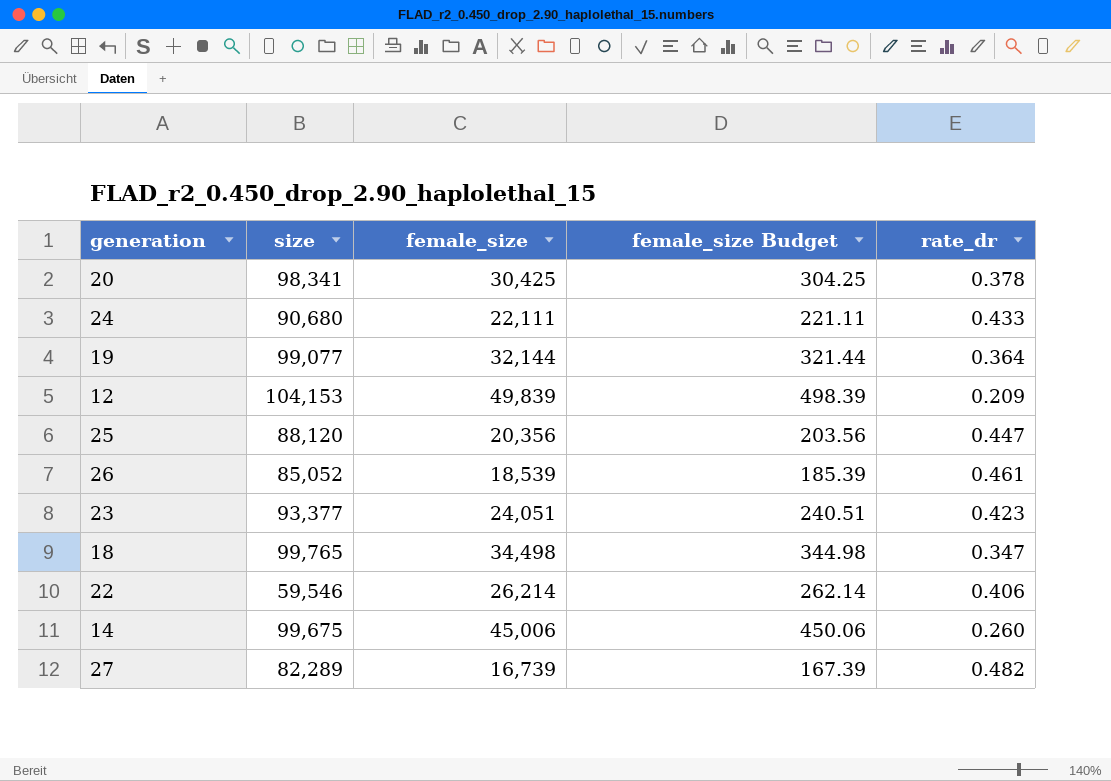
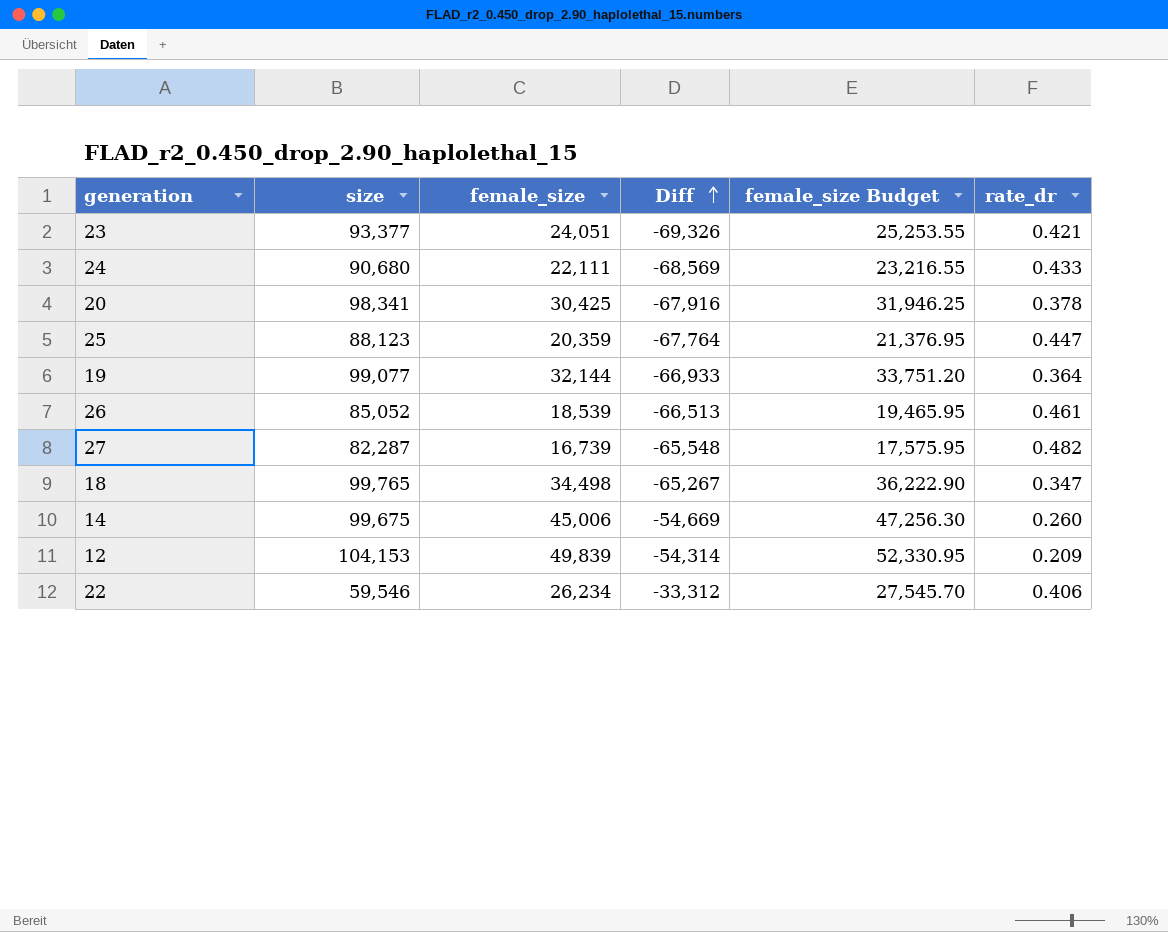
row order: none -> Diff ascending
column Diff | formula: none -> [female_size] - [size]
column female_size Budget | formula: [female_size] * 0.01 -> [female_size] * 1.05
23 | rate_dr: 0.423 -> 0.421
25 | size: 88,120 -> 88,123
25 | female_size: 20,356 -> 20,359
27 | size: 82,289 -> 82,287
22 | female_size: 26,214 -> 26,234

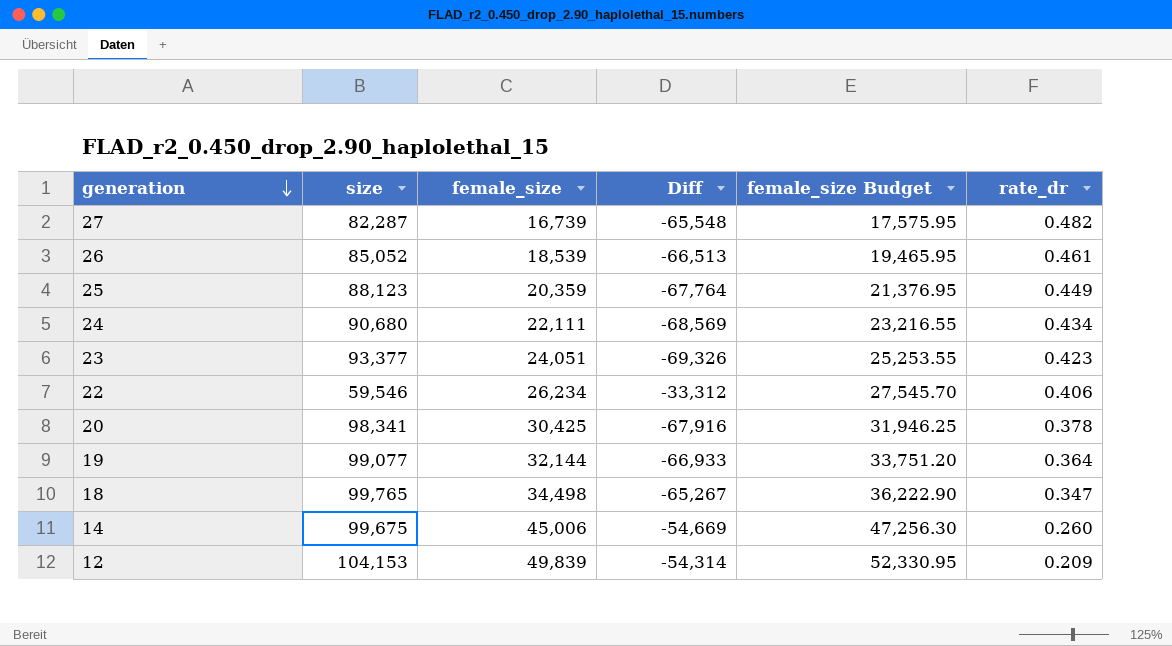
row order: Diff ascending -> generation descending
25 | rate_dr: 0.447 -> 0.449
24 | rate_dr: 0.433 -> 0.434
23 | rate_dr: 0.421 -> 0.423

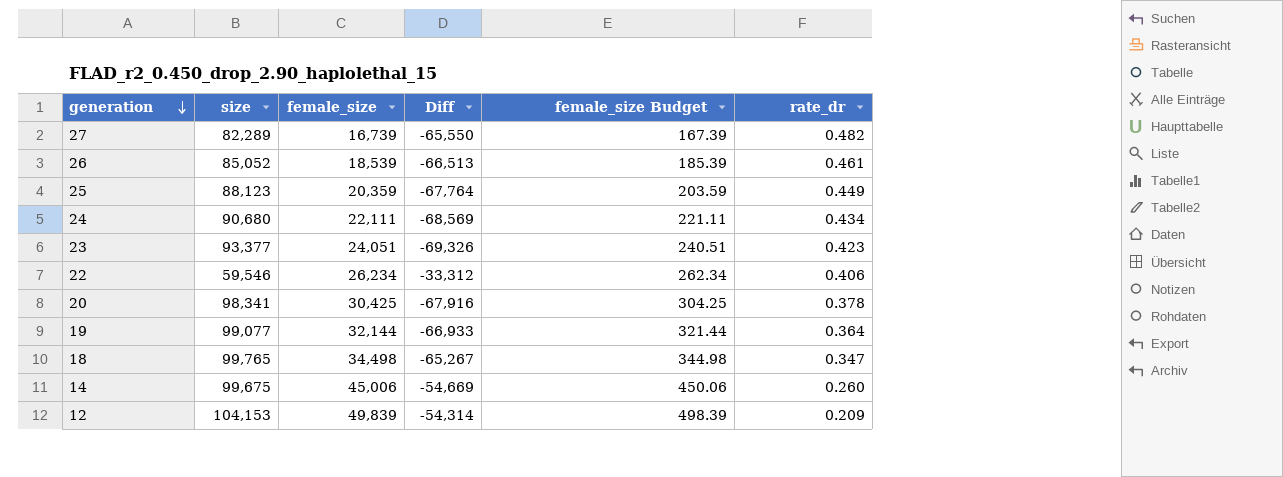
column female_size Budget | formula: [female_size] * 1.05 -> [female_size] * 0.01
27 | size: 82,287 -> 82,289
27 | Diff: -65,548 -> -65,550

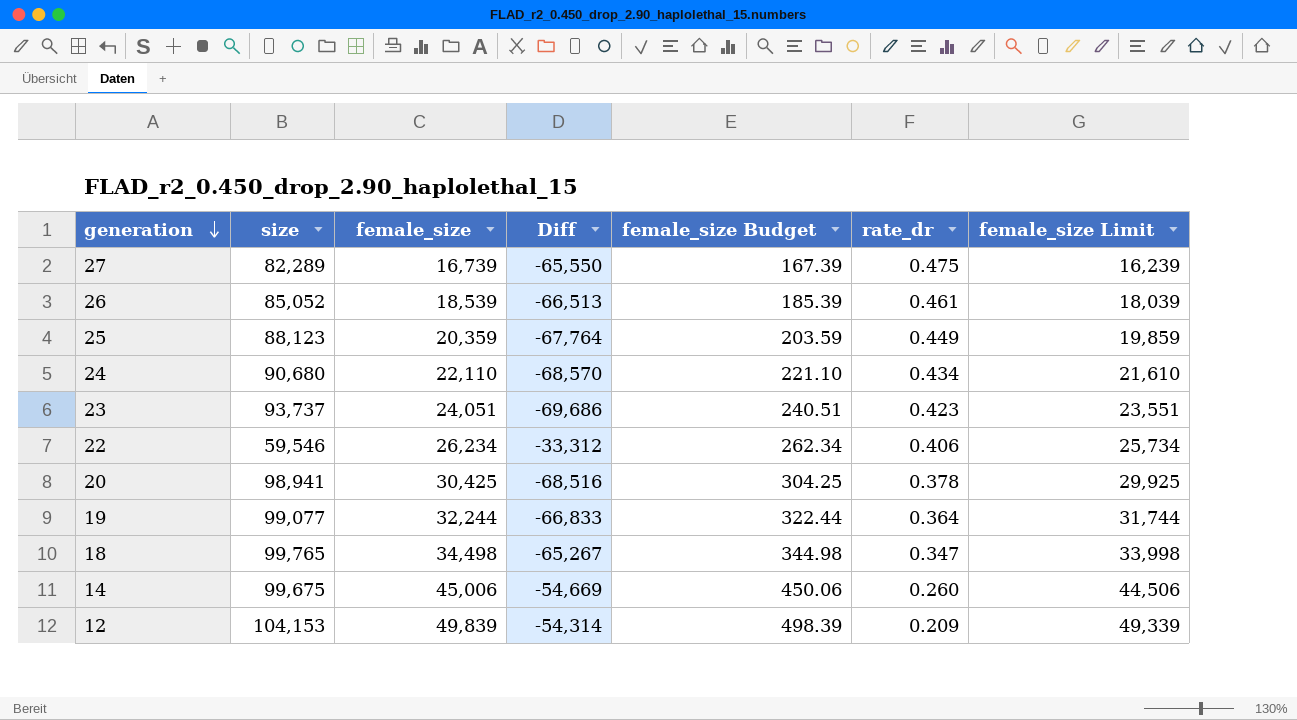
column female_size Limit | formula: none -> [female_size] - 500
27 | rate_dr: 0.482 -> 0.475
24 | female_size: 22,111 -> 22,110
24 | Diff: -68,569 -> -68,570
24 | female_size Budget: 221.11 -> 221.10
23 | size: 93,377 -> 93,737
23 | Diff: -69,326 -> -69,686
20 | size: 98,341 -> 98,941
20 | Diff: -67,916 -> -68,516
19 | female_size: 32,144 -> 32,244
19 | Diff: -66,933 -> -66,833
19 | female_size Budget: 321.44 -> 322.44

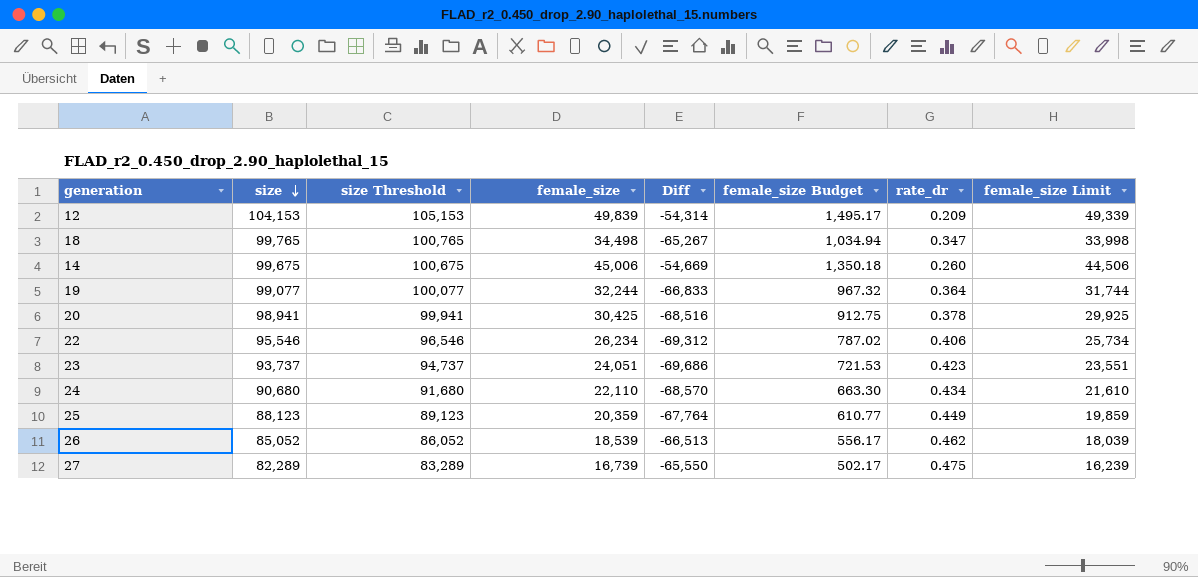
row order: generation descending -> size descending
column size Threshold | formula: none -> [size] + 1000
column female_size Budget | formula: [female_size] * 0.01 -> [female_size] * 0.03
22 | size: 59,546 -> 95,546
22 | Diff: -33,312 -> -69,312
26 | rate_dr: 0.461 -> 0.462

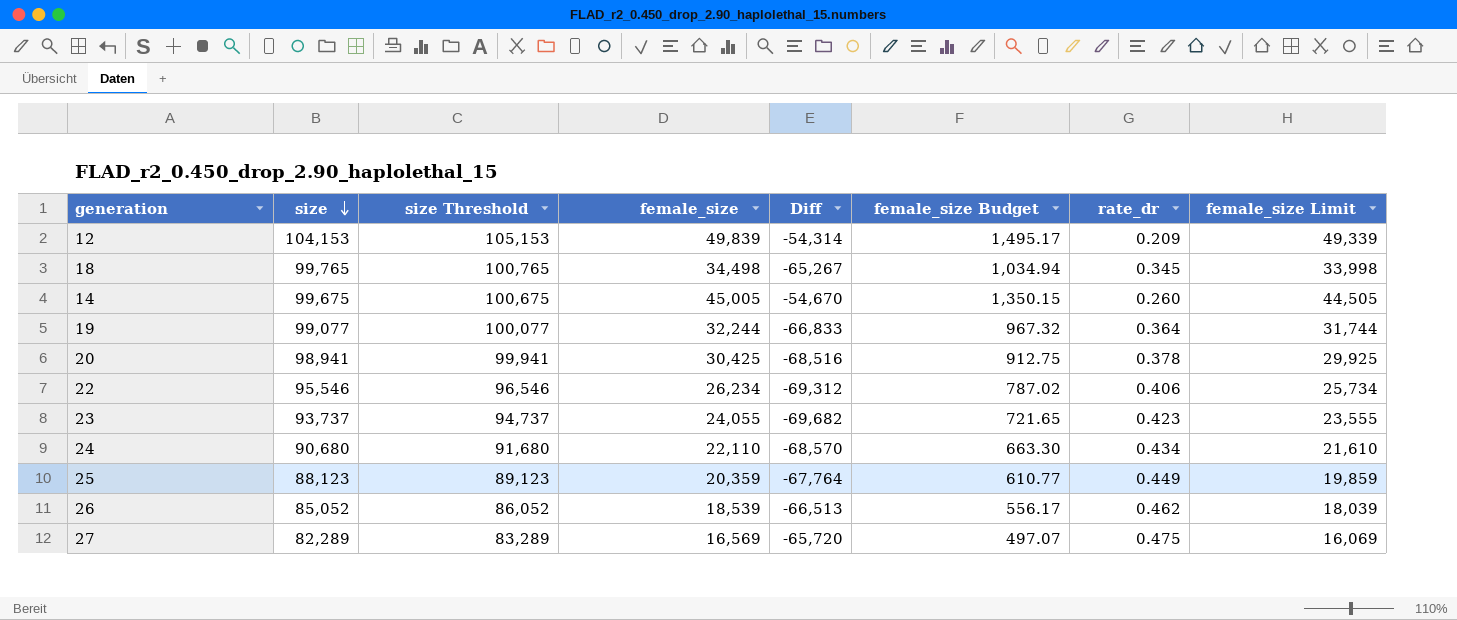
18 | rate_dr: 0.347 -> 0.345
14 | female_size: 45,006 -> 45,005
14 | Diff: -54,669 -> -54,670
14 | female_size Budget: 1,350.18 -> 1,350.15
14 | female_size Limit: 44,506 -> 44,505
23 | female_size: 24,051 -> 24,055
23 | Diff: -69,686 -> -69,682
23 | female_size Budget: 721.53 -> 721.65
23 | female_size Limit: 23,551 -> 23,555
27 | female_size: 16,739 -> 16,569
27 | Diff: -65,550 -> -65,720
27 | female_size Budget: 502.17 -> 497.07
27 | female_size Limit: 16,239 -> 16,069

